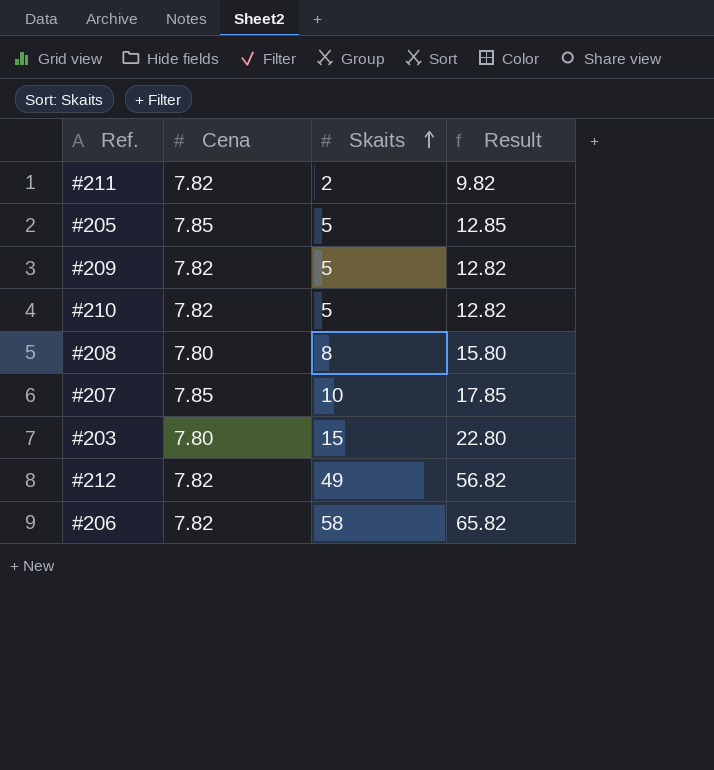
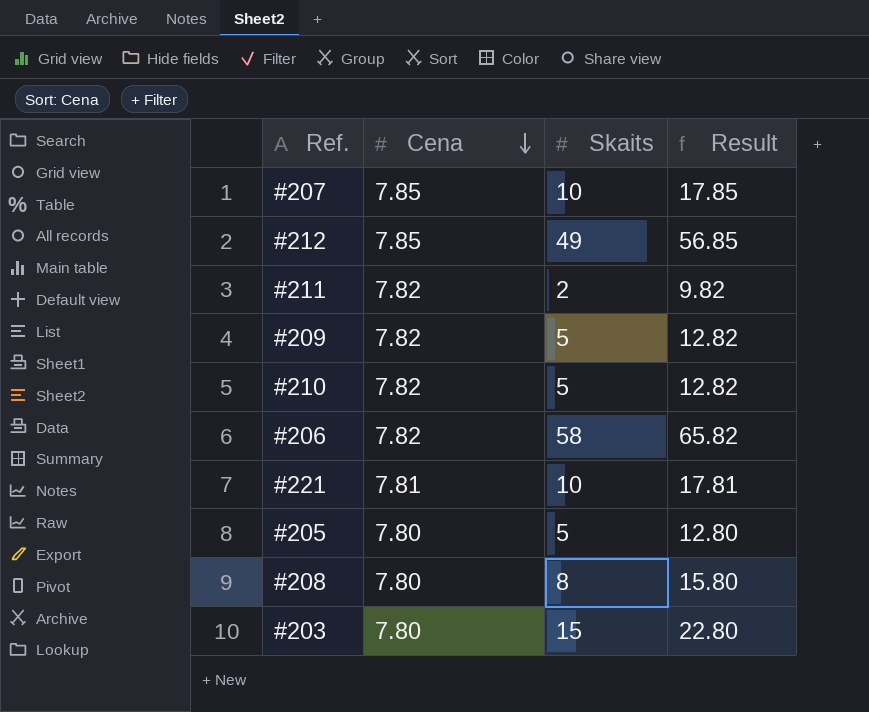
row order: Skaits ascending -> Cena descending
#212 | Cena: 7.82 -> 7.85
#212 | Result: 56.82 -> 56.85
row #221: none -> 7.81 | 10 | 17.81
#205 | Cena: 7.85 -> 7.80
#205 | Result: 12.85 -> 12.80

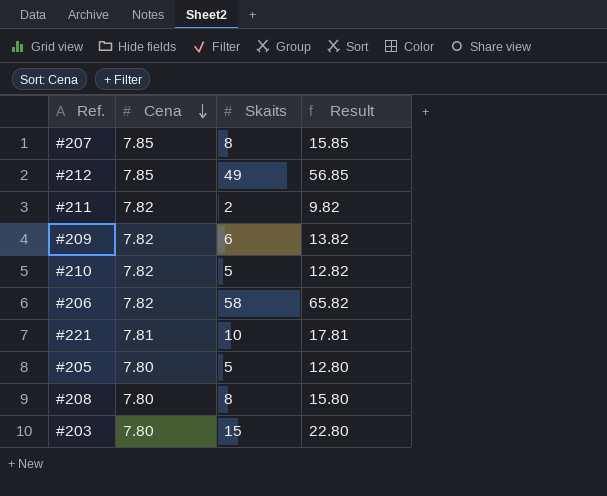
#207 | Skaits: 10 -> 8
#207 | Result: 17.85 -> 15.85
#209 | Skaits: 5 -> 6
#209 | Result: 12.82 -> 13.82

